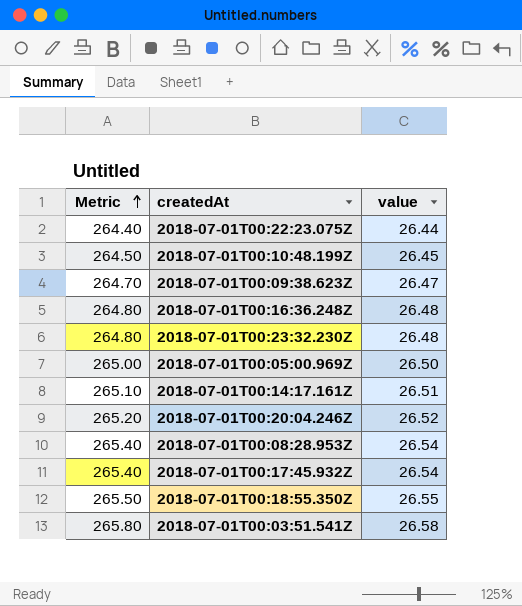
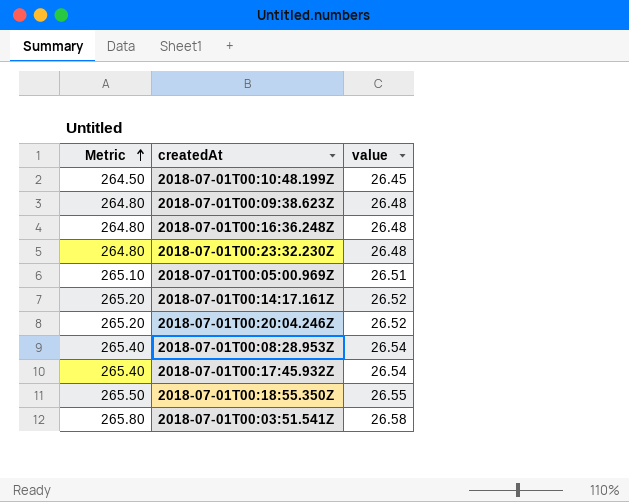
row 2018-07-01T00:22:23.075Z: 264.40 | 26.44 -> none
2018-07-01T00:09:38.623Z | Metric: 264.70 -> 264.80
2018-07-01T00:09:38.623Z | value: 26.47 -> 26.48
2018-07-01T00:05:00.969Z | Metric: 265.00 -> 265.10
2018-07-01T00:05:00.969Z | value: 26.50 -> 26.51
2018-07-01T00:14:17.161Z | Metric: 265.10 -> 265.20
2018-07-01T00:14:17.161Z | value: 26.51 -> 26.52

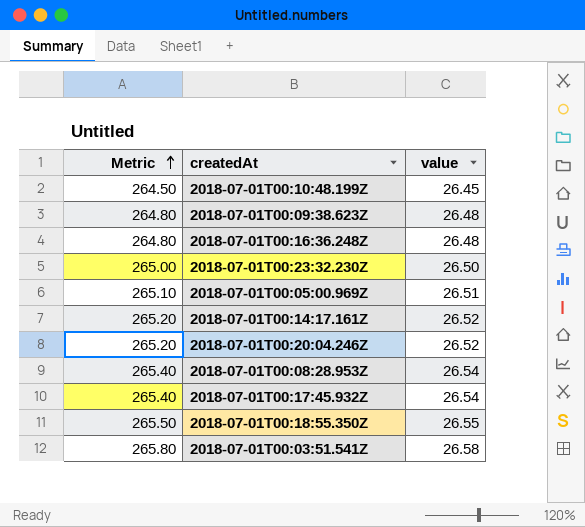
2018-07-01T00:23:32.230Z | Metric: 264.80 -> 265.00
2018-07-01T00:23:32.230Z | value: 26.48 -> 26.50

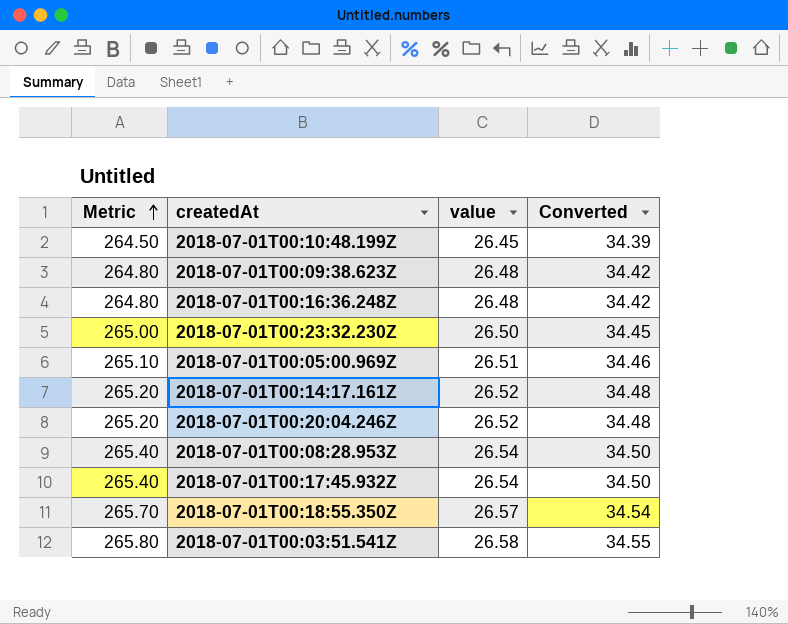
column Converted | formula: none -> [value] * 1.3
2018-07-01T00:18:55.350Z | Metric: 265.50 -> 265.70
2018-07-01T00:18:55.350Z | value: 26.55 -> 26.57

